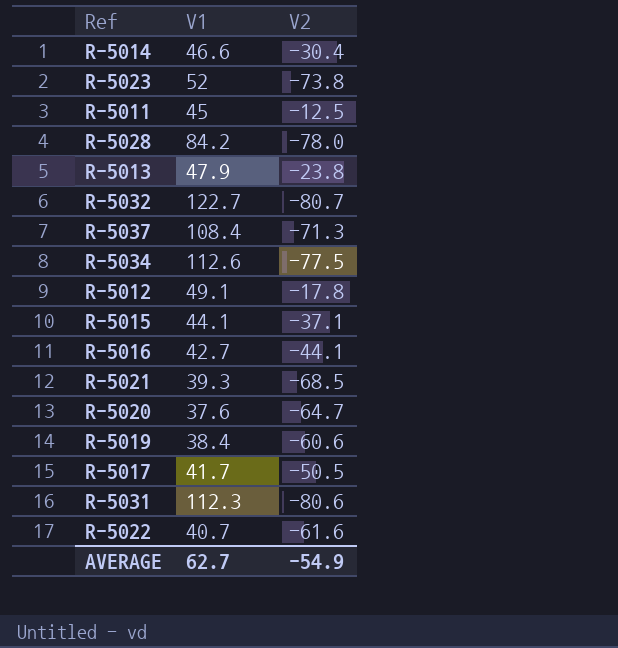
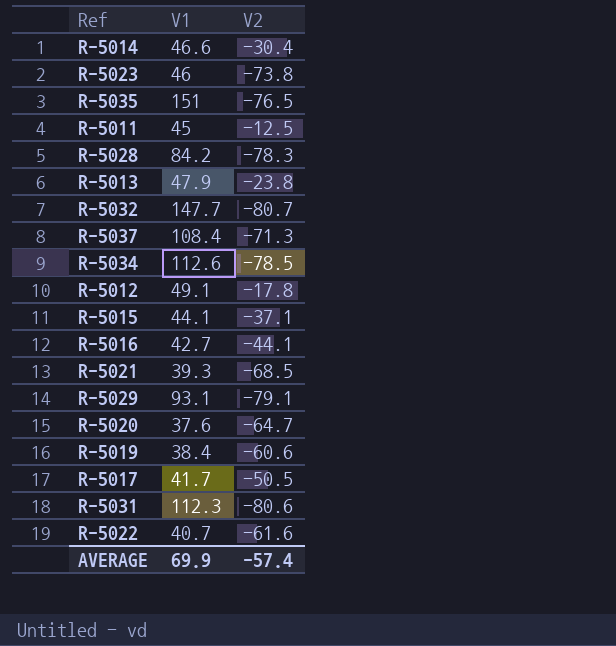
R-5023 | V1: 52 -> 46
row R-5035: none -> 151 | -76.5
R-5028 | V2: -78.0 -> -78.3
R-5032 | V1: 122.7 -> 147.7
R-5034 | V2: -77.5 -> -78.5
row R-5029: none -> 93.1 | -79.1
AVERAGE | V1: 62.7 -> 69.9
AVERAGE | V2: -54.9 -> -57.4

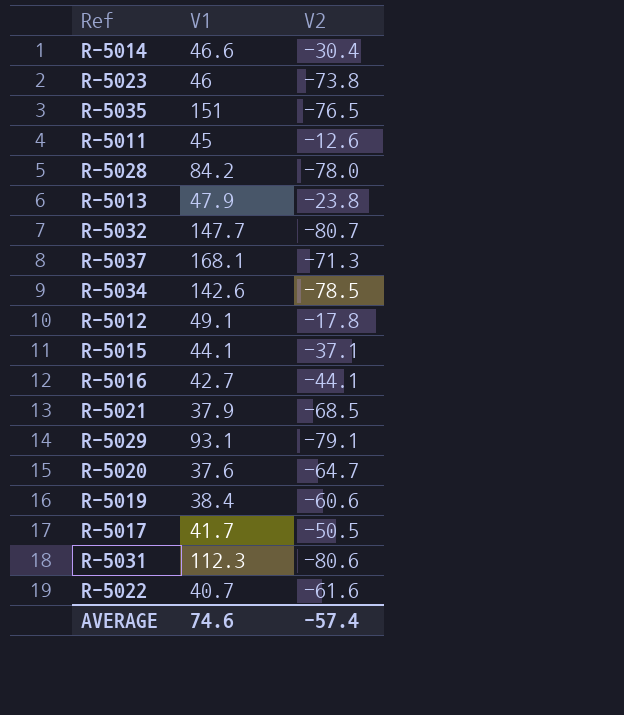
R-5011 | V2: -12.5 -> -12.6
R-5028 | V2: -78.3 -> -78.0
R-5037 | V1: 108.4 -> 168.1
R-5034 | V1: 112.6 -> 142.6
R-5021 | V1: 39.3 -> 37.9
AVERAGE | V1: 69.9 -> 74.6

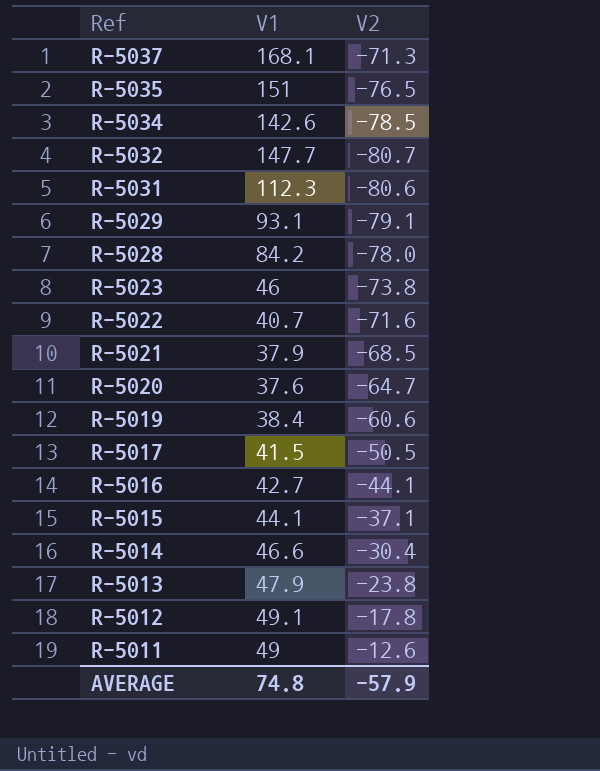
row order: none -> Ref descending
R-5022 | V2: -61.6 -> -71.6
R-5017 | V1: 41.7 -> 41.5
R-5011 | V1: 45 -> 49
AVERAGE | V1: 74.6 -> 74.8
AVERAGE | V2: -57.4 -> -57.9

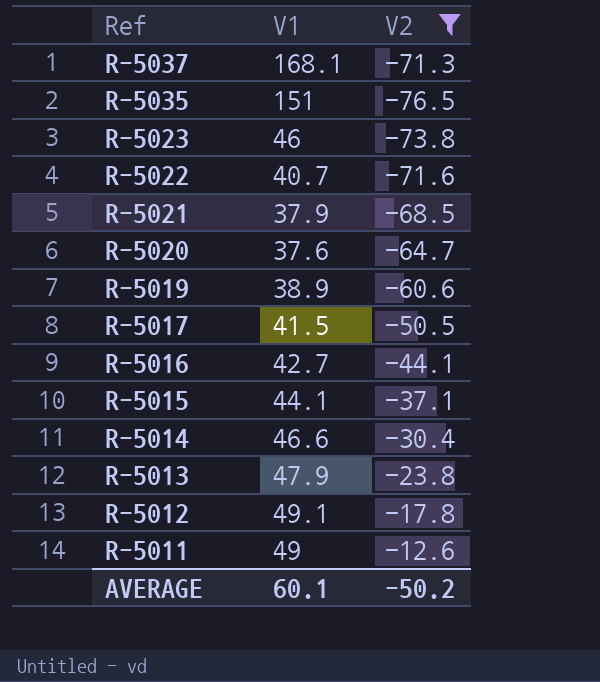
filter: none -> V2 >= -76.5
R-5019 | V1: 38.4 -> 38.9
AVERAGE | V1: 74.8 -> 60.1
AVERAGE | V2: -57.9 -> -50.2

